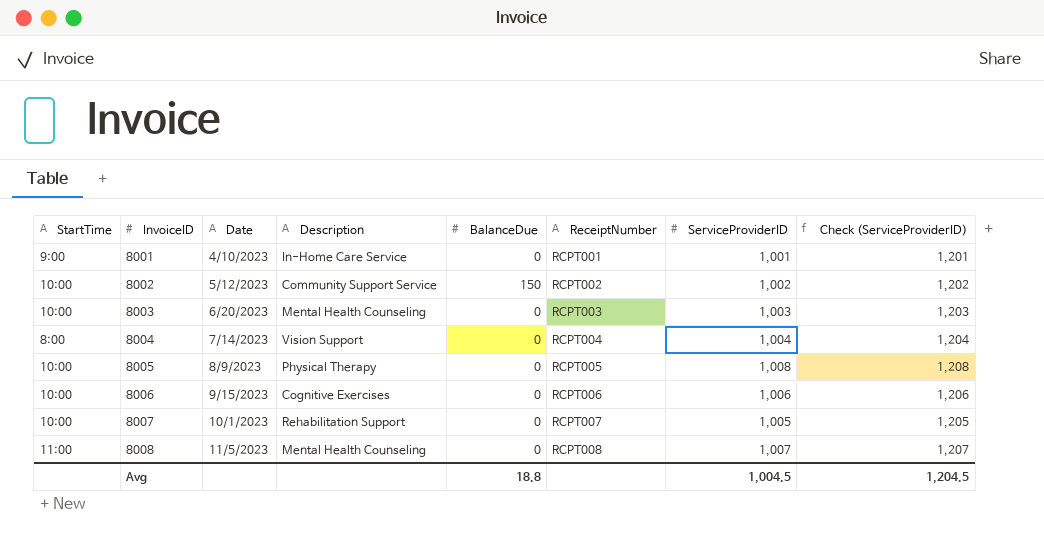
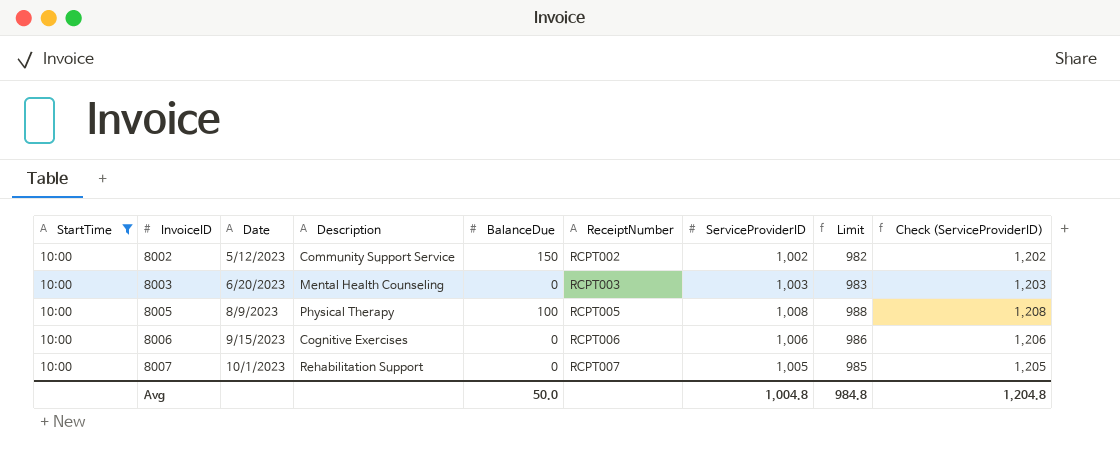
filter: none -> StartTime = 10:00
column Limit | formula: none -> [ServiceProviderID] - 20
8005 | BalanceDue: 0 -> 100
Avg | BalanceDue: 18.8 -> 50.0
Avg | ServiceProviderID: 1,004.5 -> 1,004.8
Avg | Check (ServiceProviderID): 1,204.5 -> 1,204.8

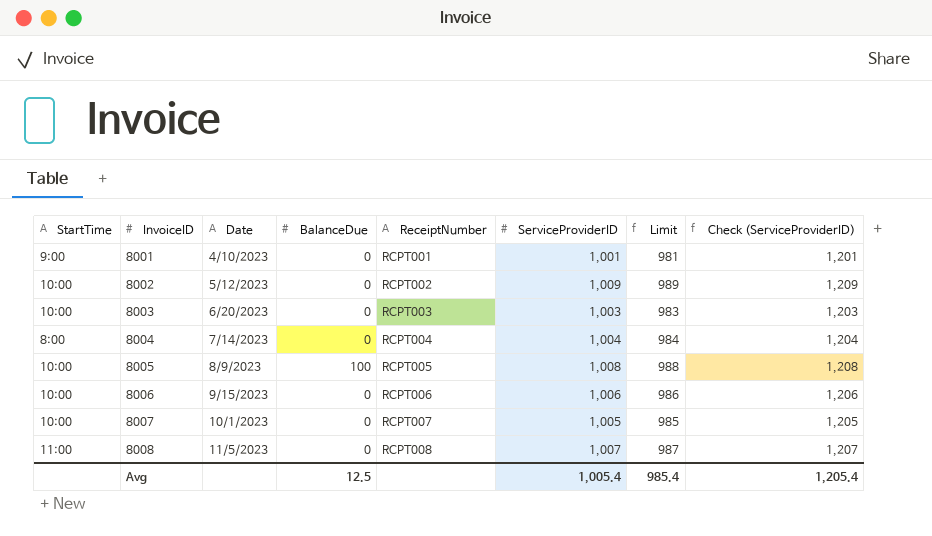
filter: StartTime = 10:00 -> none
column Description | position: 4 -> none
8002 | BalanceDue: 150 -> 0
8002 | ServiceProviderID: 1,002 -> 1,009
8002 | Limit: 982 -> 989
8002 | Check (ServiceProviderID): 1,202 -> 1,209
Avg | BalanceDue: 50.0 -> 12.5
Avg | ServiceProviderID: 1,004.8 -> 1,005.4
Avg | Limit: 984.8 -> 985.4
Avg | Check (ServiceProviderID): 1,204.8 -> 1,205.4

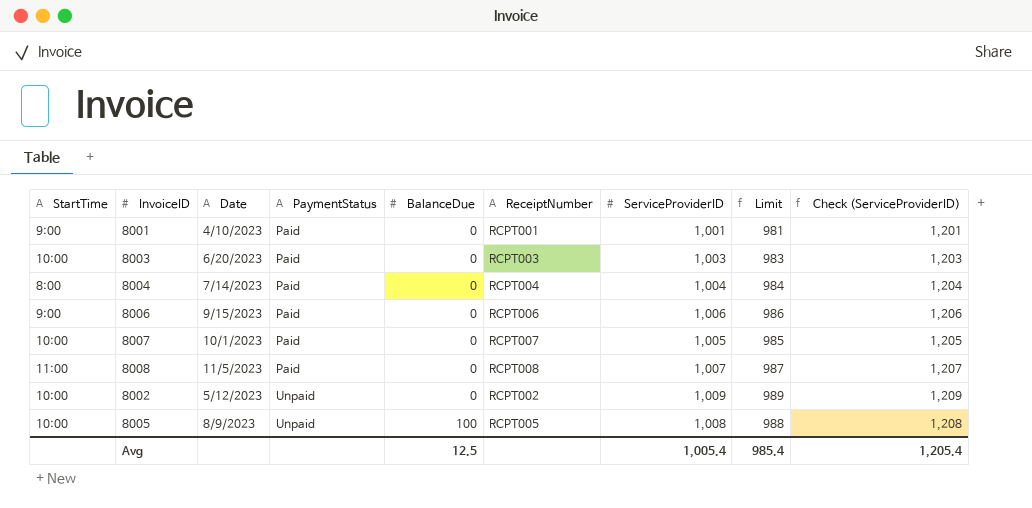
row order: InvoiceID ascending -> PaymentStatus ascending
column PaymentStatus | position: none -> 4
8006 | StartTime: 10:00 -> 9:00

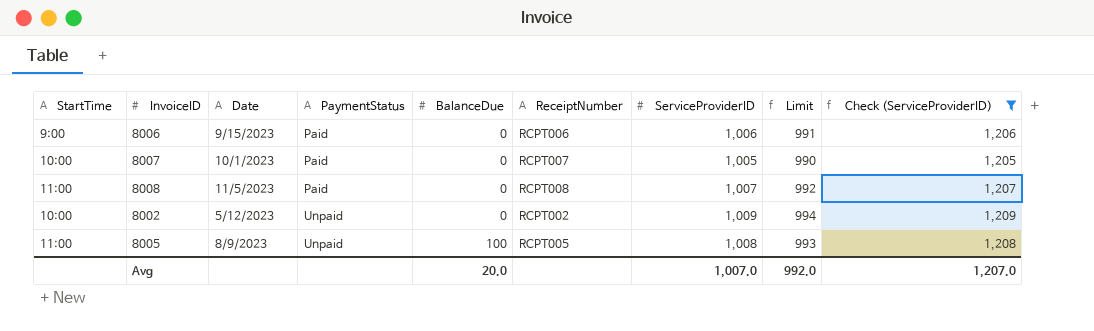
filter: none -> Check (ServiceProviderID) >= 1,205
column Limit | formula: [ServiceProviderID] - 20 -> [ServiceProviderID] - 15
8005 | StartTime: 10:00 -> 11:00
Avg | BalanceDue: 12.5 -> 20.0
Avg | ServiceProviderID: 1,005.4 -> 1,007.0
Avg | Limit: 985.4 -> 992.0
Avg | Check (ServiceProviderID): 1,205.4 -> 1,207.0

